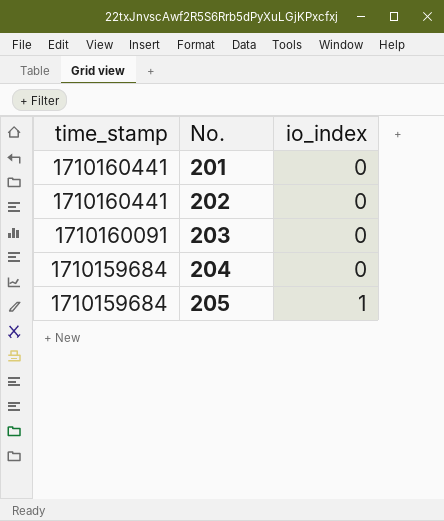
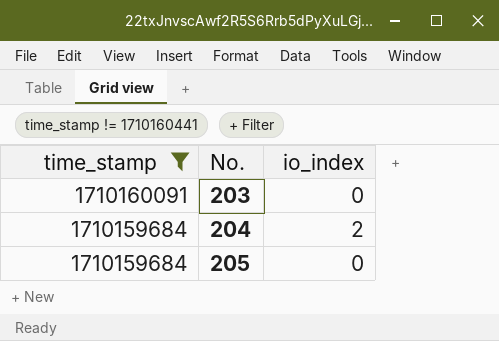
filter: none -> time_stamp != 1710160441
204 | io_index: 0 -> 2
205 | io_index: 1 -> 0

